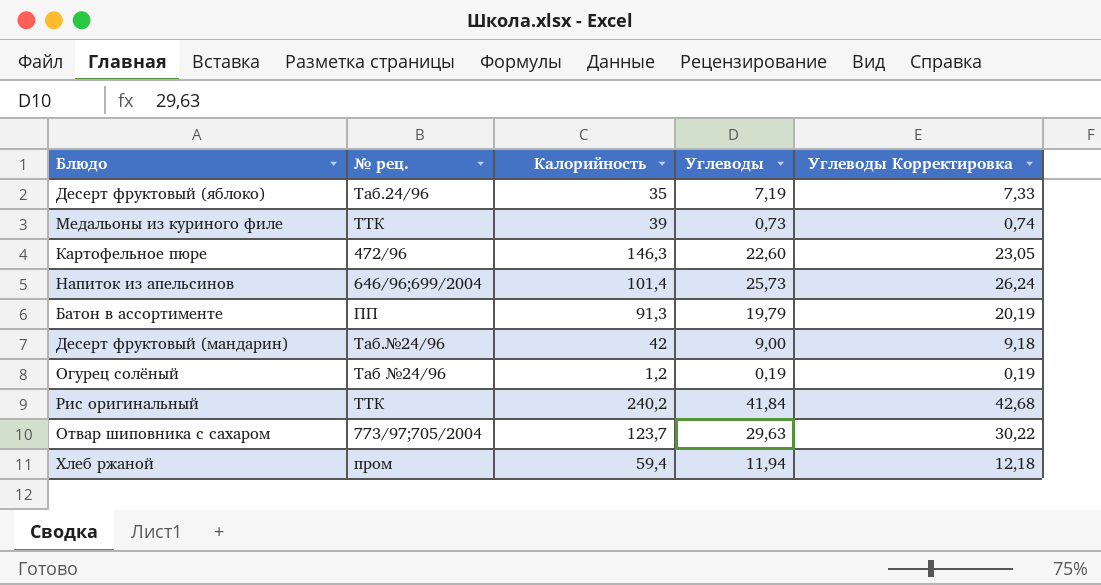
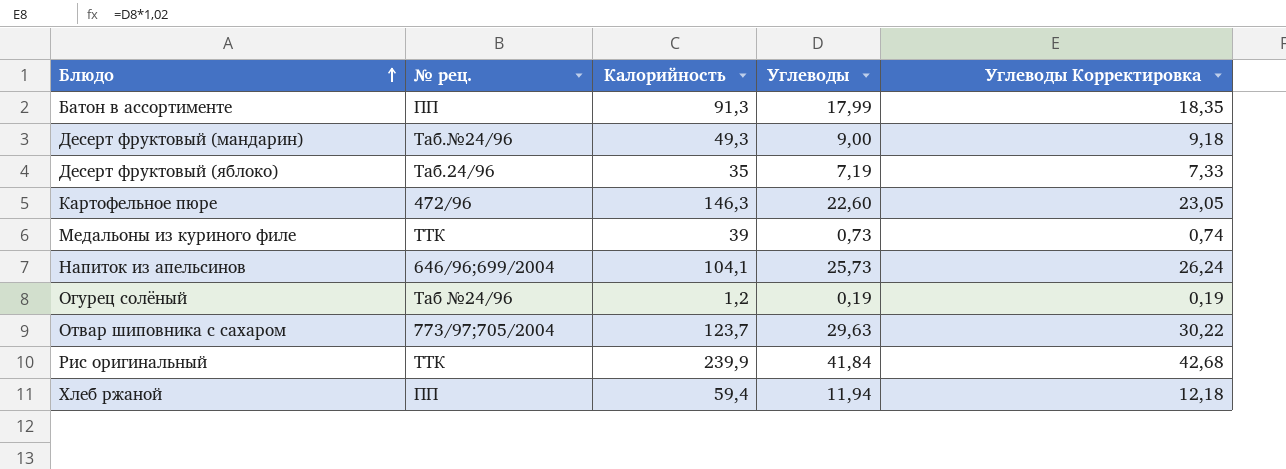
row order: none -> Блюдо ascending
Батон в ассортименте | Углеводы: 19,79 -> 17,99
Батон в ассортименте | Углеводы Корректировка: 20,19 -> 18,35
Десерт фруктовый (мандарин) | Калорийность: 42 -> 49,3
Напиток из апельсинов | Калорийность: 101,4 -> 104,1
Рис оригинальный | Калорийность: 240,2 -> 239,9
Хлеб ржаной | № рец.: пром -> ПП

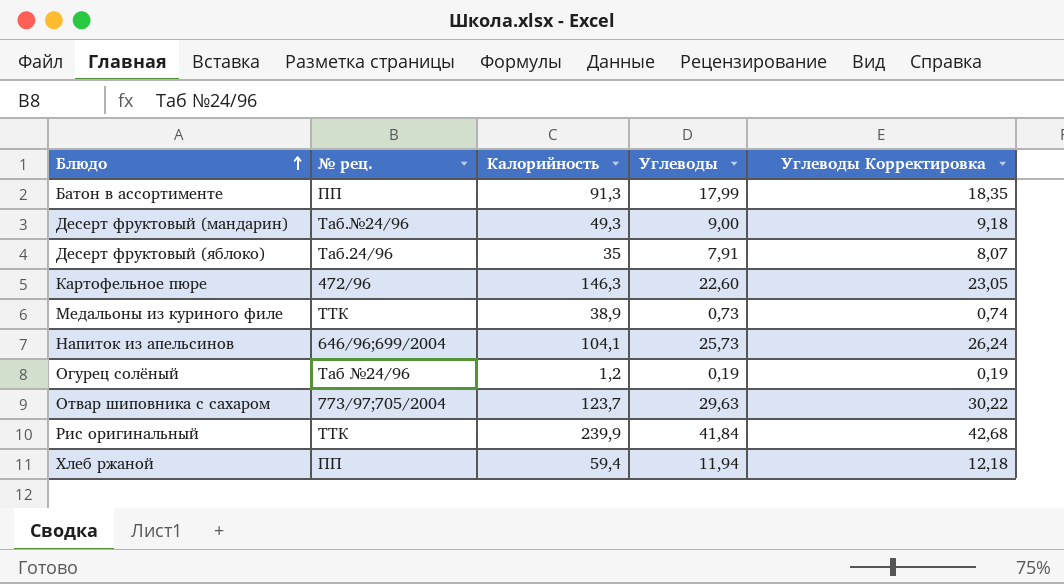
Десерт фруктовый (яблоко) | Углеводы: 7,19 -> 7,91
Десерт фруктовый (яблоко) | Углеводы Корректировка: 7,33 -> 8,07
Медальоны из куриного филе | Калорийность: 39 -> 38,9

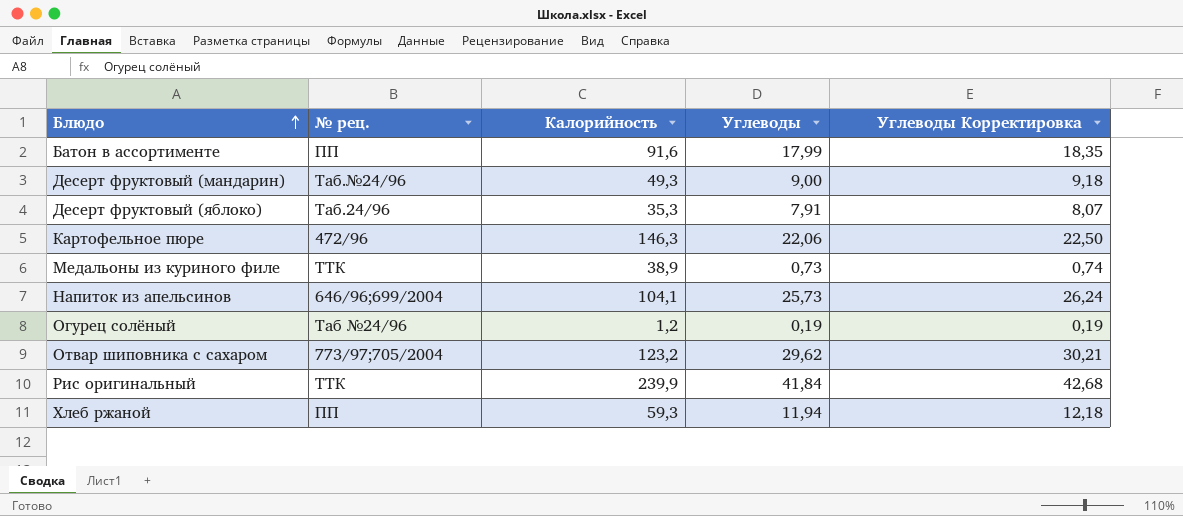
Батон в ассортименте | Калорийность: 91,3 -> 91,6
Десерт фруктовый (яблоко) | Калорийность: 35 -> 35,3
Картофельное пюре | Углеводы: 22,60 -> 22,06
Картофельное пюре | Углеводы Корректировка: 23,05 -> 22,50
Отвар шиповника с сахаром | Калорийность: 123,7 -> 123,2
Отвар шиповника с сахаром | Углеводы: 29,63 -> 29,62
Отвар шиповника с сахаром | Углеводы Корректировка: 30,22 -> 30,21
Хлеб ржаной | Калорийность: 59,4 -> 59,3

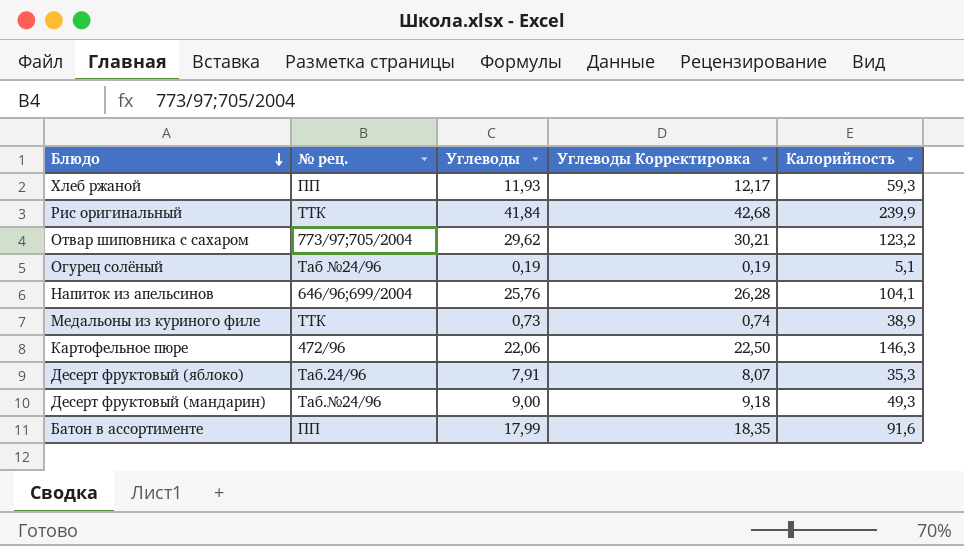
row order: Блюдо ascending -> Блюдо descending
column Калорийность | position: 3 -> 5
Хлеб ржаной | Углеводы: 11,94 -> 11,93
Хлеб ржаной | Углеводы Корректировка: 12,18 -> 12,17
Огурец солёный | Калорийность: 1,2 -> 5,1
Напиток из апельсинов | Углеводы: 25,73 -> 25,76
Напиток из апельсинов | Углеводы Корректировка: 26,24 -> 26,28

